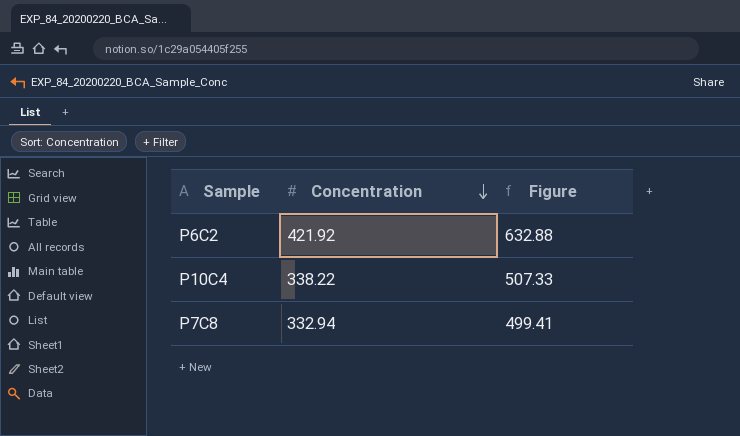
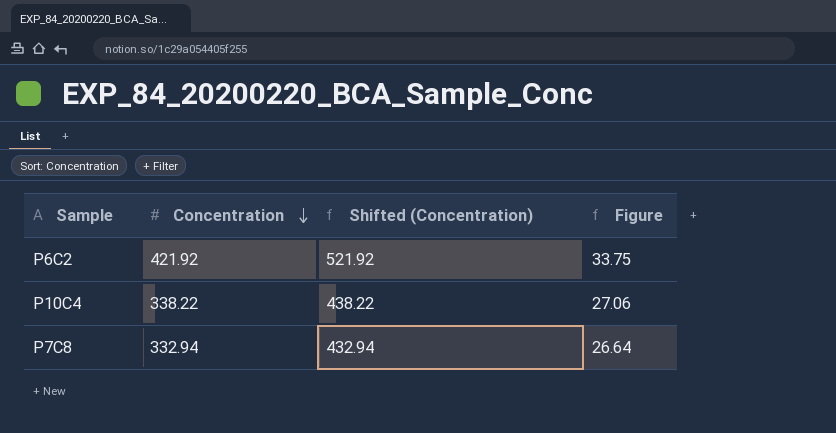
column Shifted (Concentration) | formula: none -> [Concentration] + 100
column Figure | formula: [Concentration] * 1.5 -> [Concentration] * 0.08

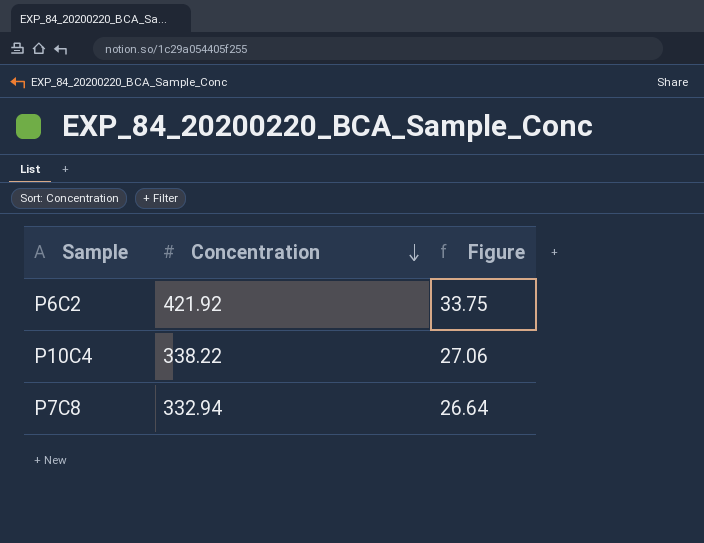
column Shifted (Concentration) | formula: [Concentration] + 100 -> none

